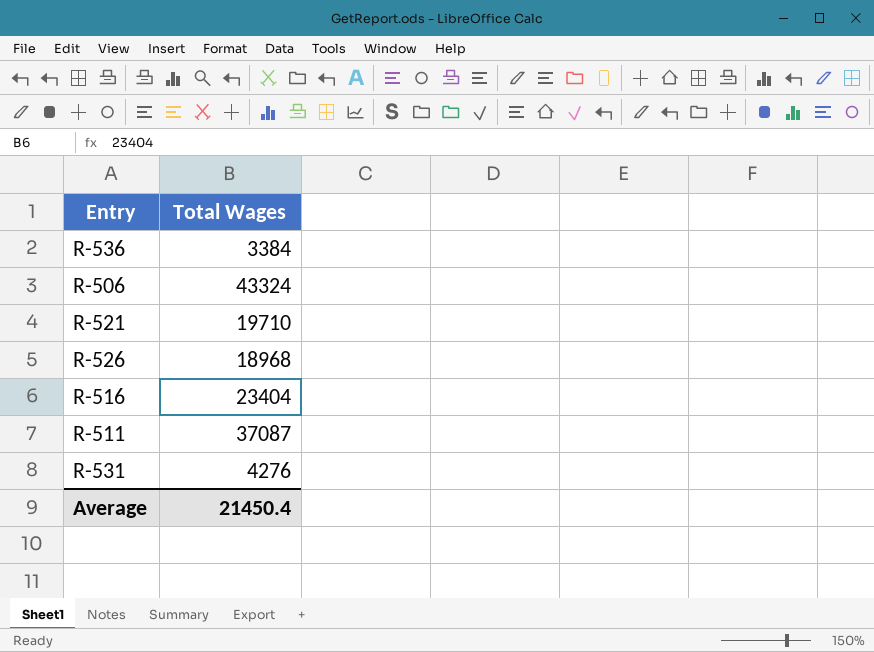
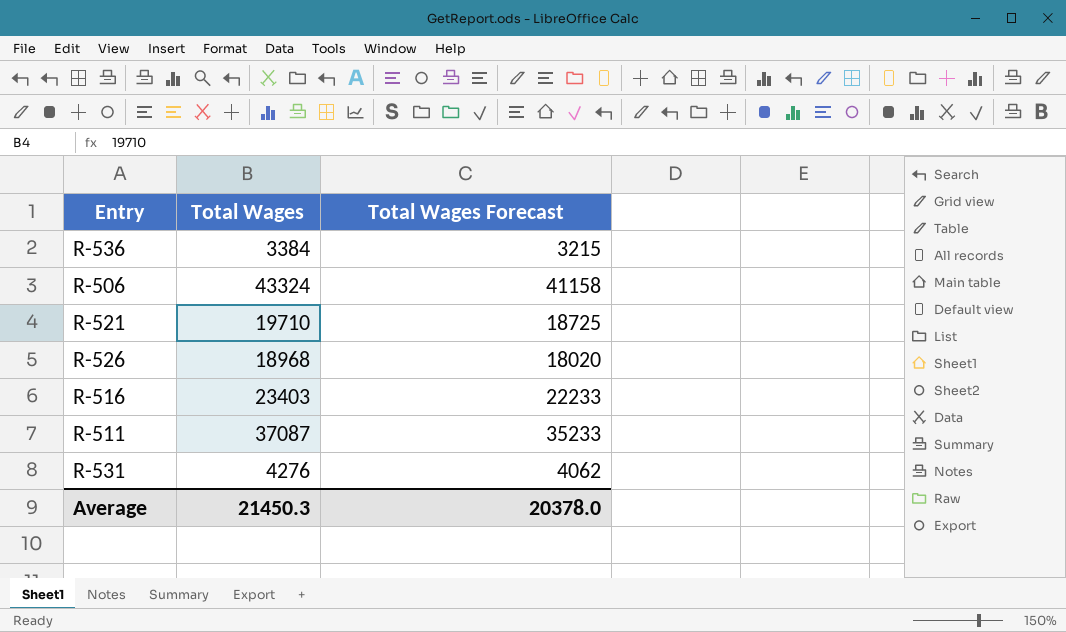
column Total Wages Forecast | formula: none -> [Total Wages] * 0.95
R-516 | Total Wages: 23404 -> 23403
Average | Total Wages: 21450.4 -> 21450.3

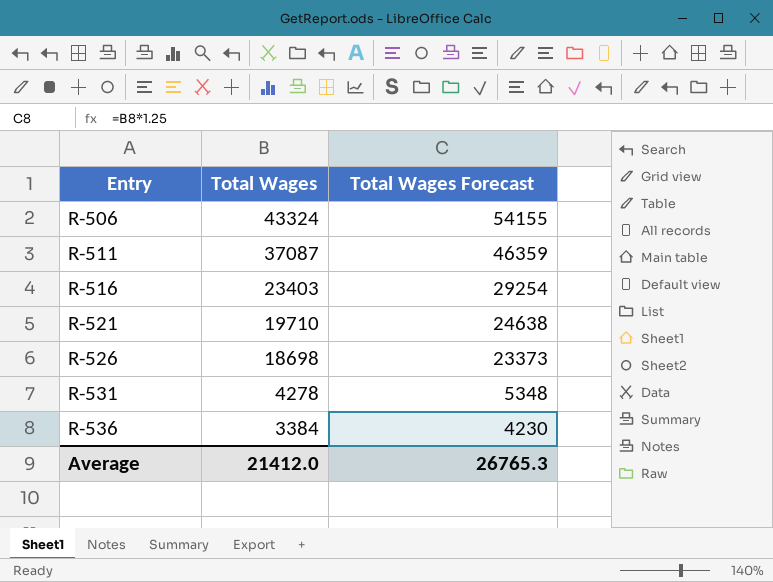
row order: none -> Entry ascending
column Total Wages Forecast | formula: [Total Wages] * 0.95 -> [Total Wages] * 1.25
R-526 | Total Wages: 18968 -> 18698
R-531 | Total Wages: 4276 -> 4278
Average | Total Wages: 21450.3 -> 21412.0
Average | Total Wages Forecast: 20378.0 -> 26765.3

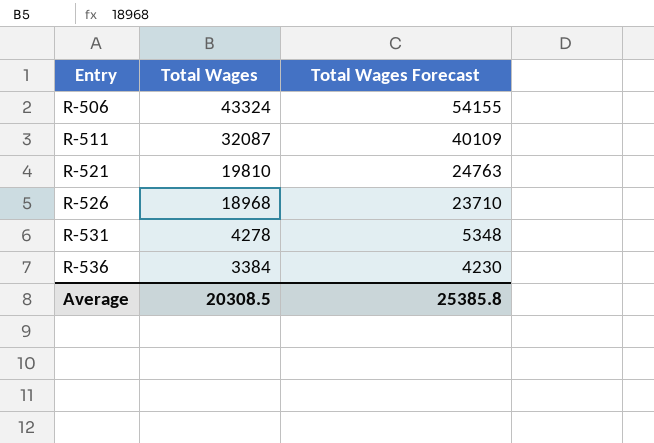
row R-516: 23403 | 29254 -> none
R-511 | Total Wages: 37087 -> 32087
R-511 | Total Wages Forecast: 46359 -> 40109
R-521 | Total Wages: 19710 -> 19810
R-521 | Total Wages Forecast: 24638 -> 24763
R-526 | Total Wages: 18698 -> 18968
R-526 | Total Wages Forecast: 23373 -> 23710
Average | Total Wages: 21412.0 -> 20308.5
Average | Total Wages Forecast: 26765.3 -> 25385.8

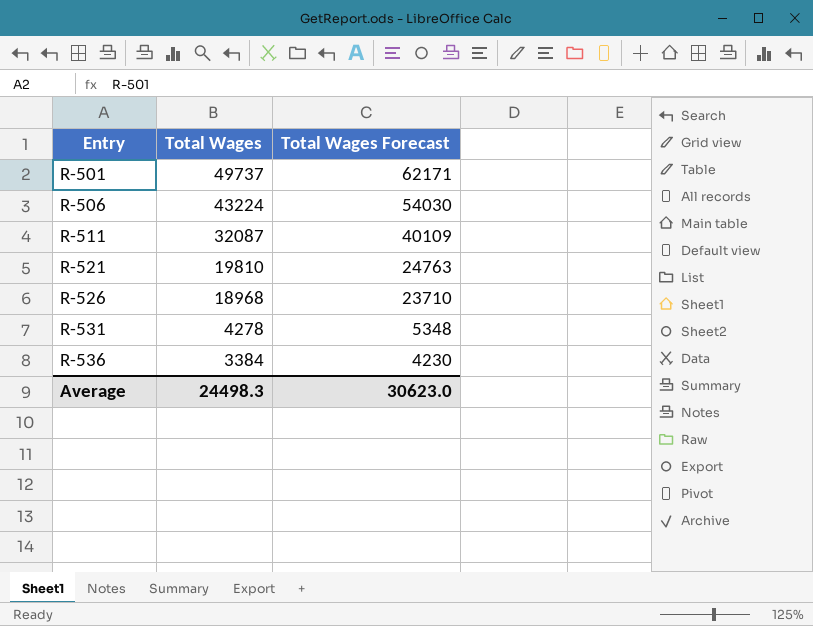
row R-501: none -> 49737 | 62171
R-506 | Total Wages: 43324 -> 43224
R-506 | Total Wages Forecast: 54155 -> 54030
Average | Total Wages: 20308.5 -> 24498.3
Average | Total Wages Forecast: 25385.8 -> 30623.0

